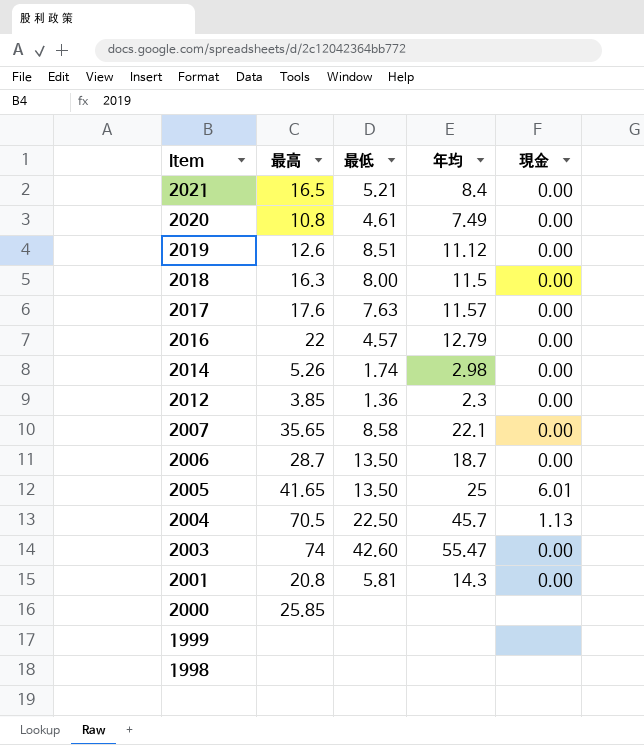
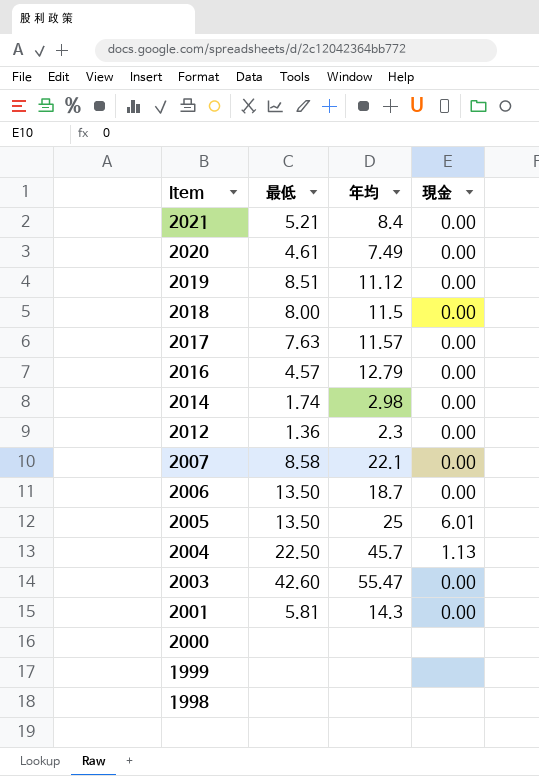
column 最高 | position: 2 -> none

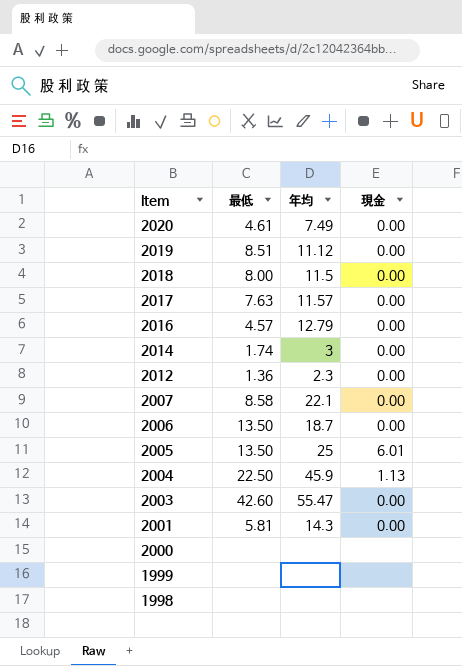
row 2021: 5.21 | 8.4 | 0.00 -> none
2014 | 年均: 2.98 -> 3
2004 | 年均: 45.7 -> 45.9

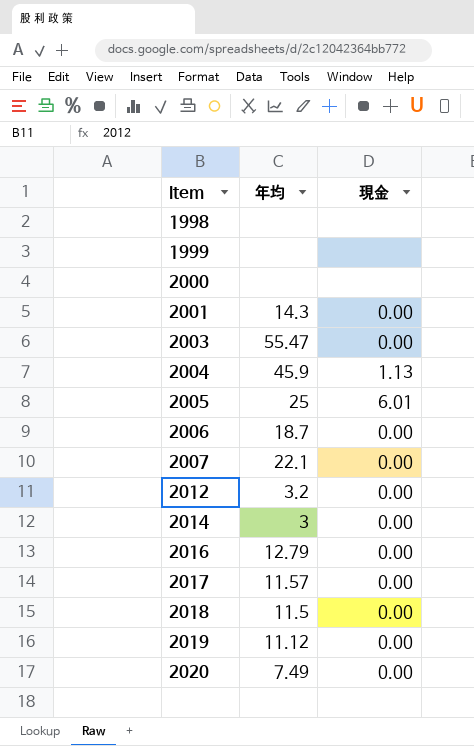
row order: Item descending -> Item ascending
column 最低 | position: 2 -> none
2012 | 年均: 2.3 -> 3.2

